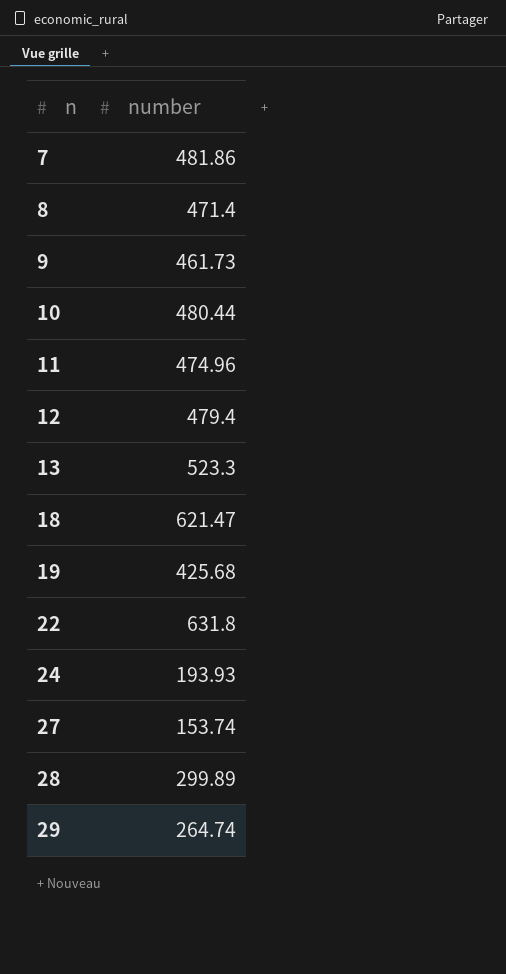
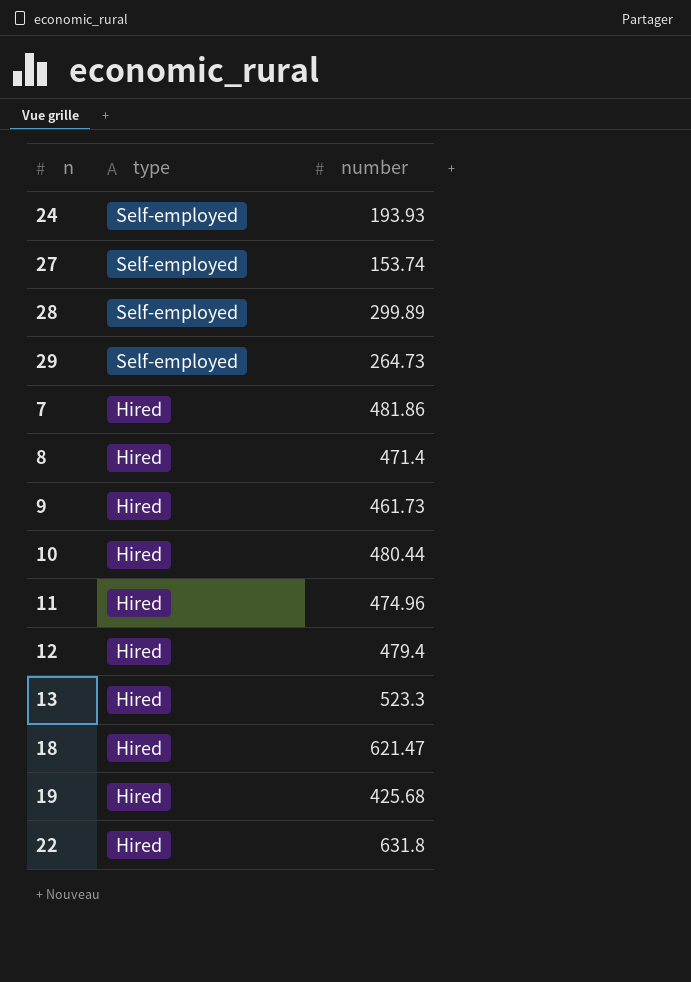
row order: n ascending -> type descending
column type | position: none -> 2
29 | number: 264.74 -> 264.73

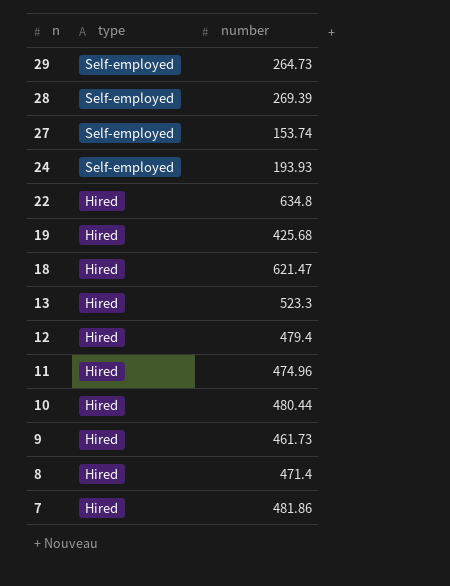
row order: type descending -> n descending
28 | number: 299.89 -> 269.39
22 | number: 631.8 -> 634.8

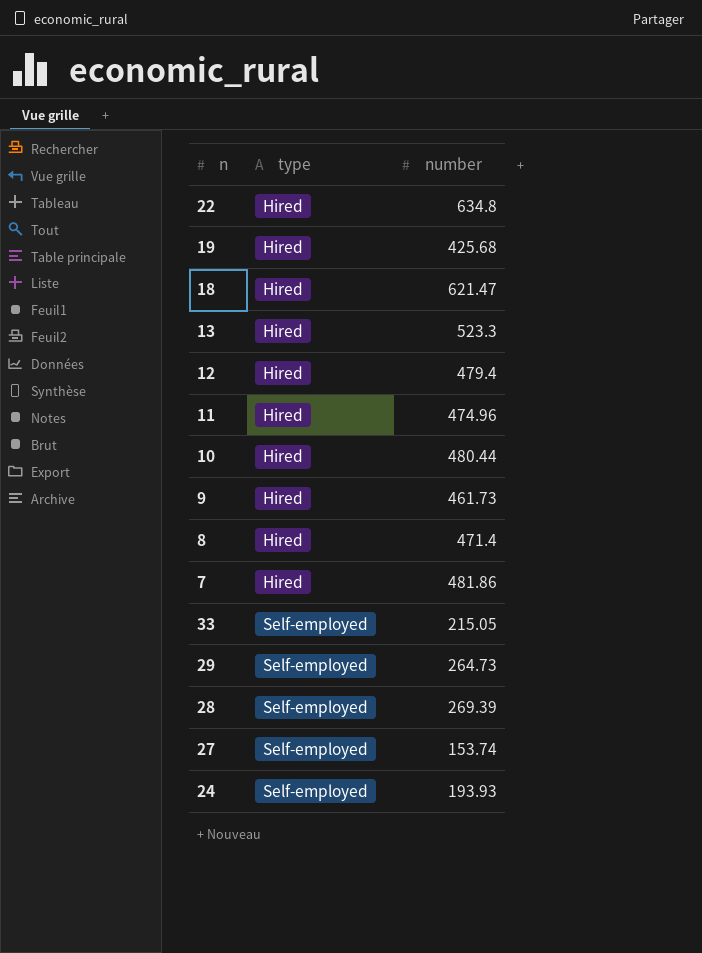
row order: n descending -> type ascending
row 33: none -> Self-employed | 215.05

